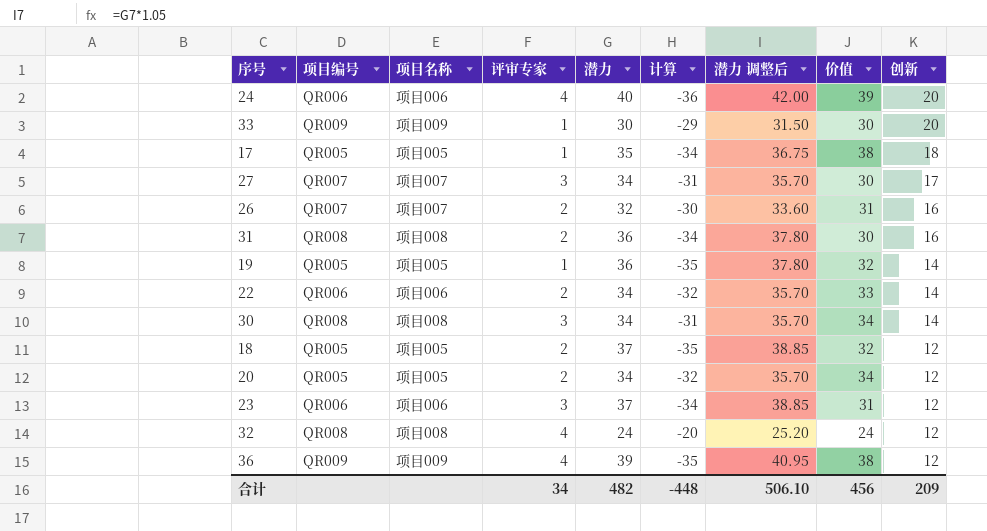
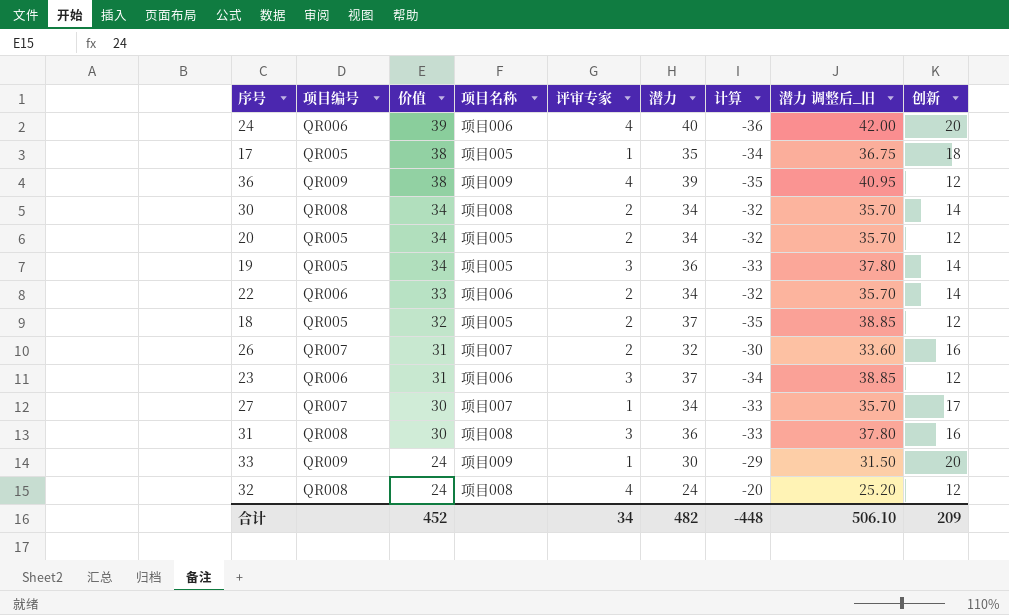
row order: 创新 descending -> 价值 descending
column 价值 | position: 8 -> 3
column name: 潜力 调整后 -> 潜力 调整后_旧
30 | 评审专家: 3 -> 2
30 | 计算: -31 -> -32
19 | 价值: 32 -> 34
19 | 评审专家: 1 -> 3
19 | 计算: -35 -> -33
27 | 评审专家: 3 -> 1
27 | 计算: -31 -> -33
31 | 评审专家: 2 -> 3
31 | 计算: -34 -> -33
33 | 价值: 30 -> 24
合计 | 价值: 456 -> 452

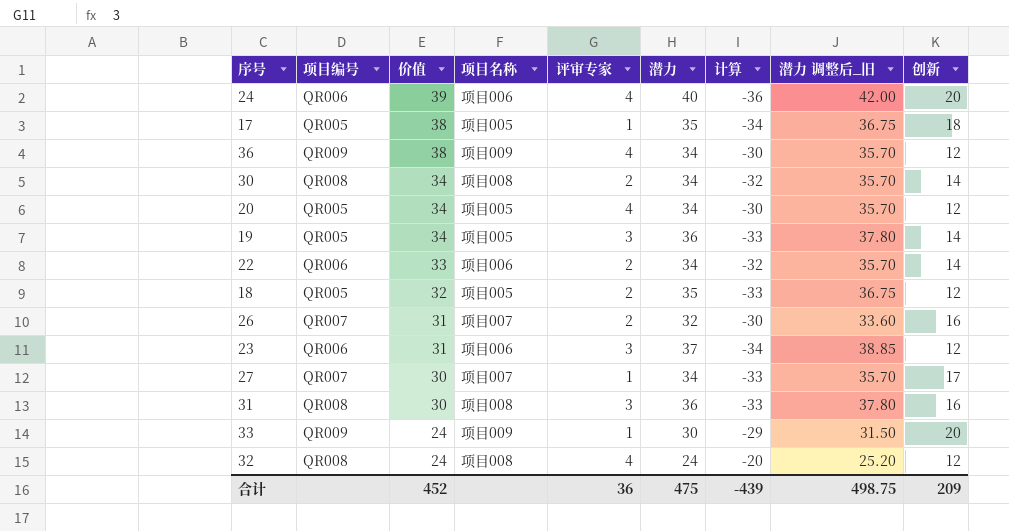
36 | 潜力: 39 -> 34
36 | 计算: -35 -> -30
36 | 潜力 调整后_旧: 40.95 -> 35.70
20 | 评审专家: 2 -> 4
20 | 计算: -32 -> -30
18 | 潜力: 37 -> 35
18 | 计算: -35 -> -33
18 | 潜力 调整后_旧: 38.85 -> 36.75
合计 | 评审专家: 34 -> 36
合计 | 潜力: 482 -> 475
合计 | 计算: -448 -> -439
合计 | 潜力 调整后_旧: 506.10 -> 498.75

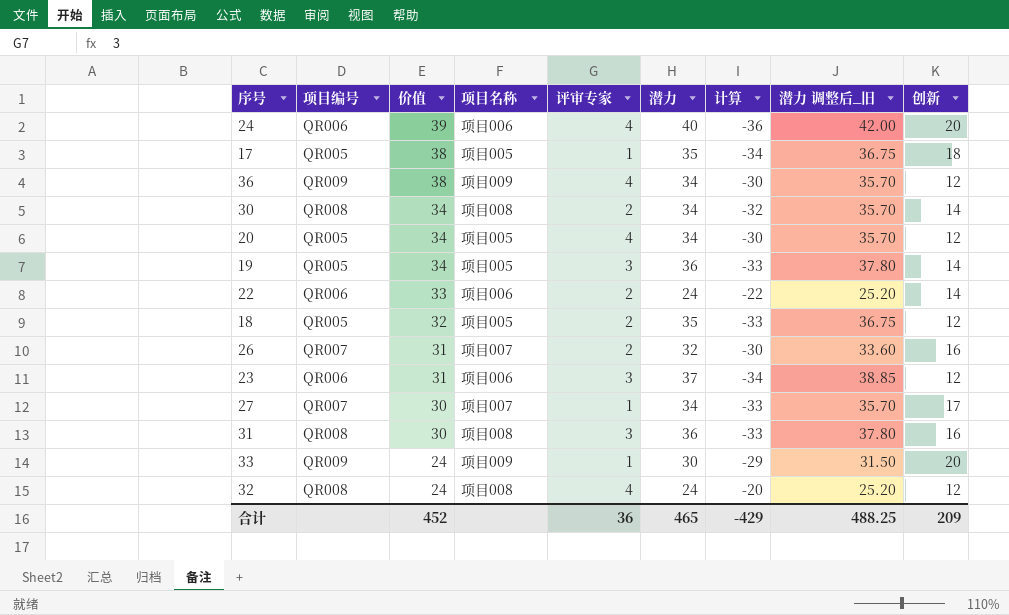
22 | 潜力: 34 -> 24
22 | 计算: -32 -> -22
22 | 潜力 调整后_旧: 35.70 -> 25.20
合计 | 潜力: 475 -> 465
合计 | 计算: -439 -> -429
合计 | 潜力 调整后_旧: 498.75 -> 488.25

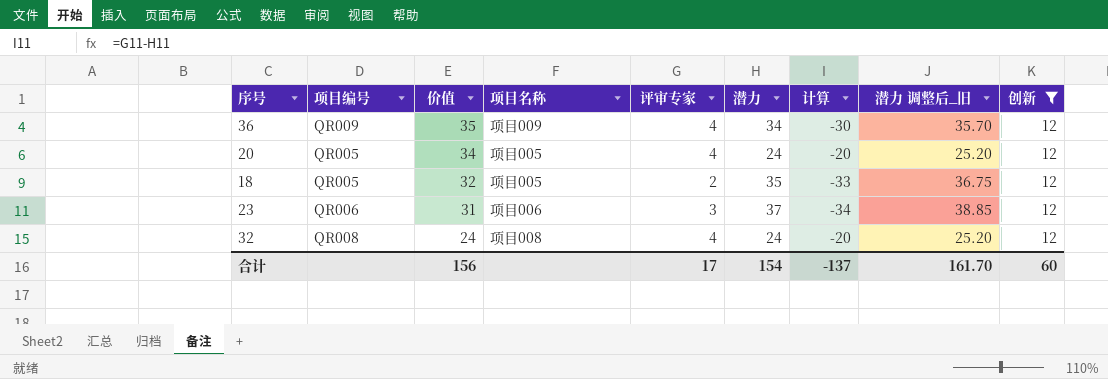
filter: none -> 创新 = 12
36 | 价值: 38 -> 35
20 | 潜力: 34 -> 24
20 | 计算: -30 -> -20
20 | 潜力 调整后_旧: 35.70 -> 25.20
合计 | 价值: 452 -> 156
合计 | 评审专家: 36 -> 17
合计 | 潜力: 465 -> 154
合计 | 计算: -429 -> -137
合计 | 潜力 调整后_旧: 488.25 -> 161.70
合计 | 创新: 209 -> 60

